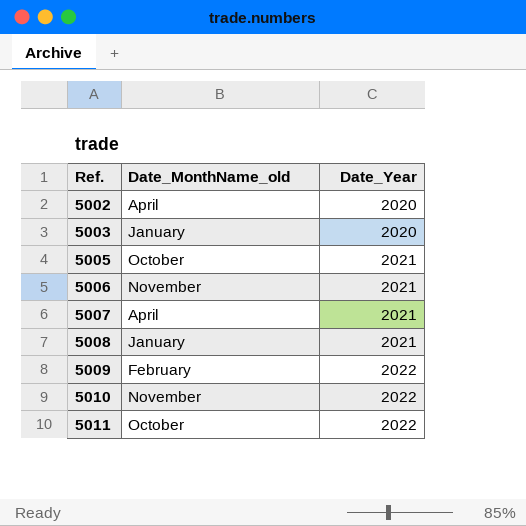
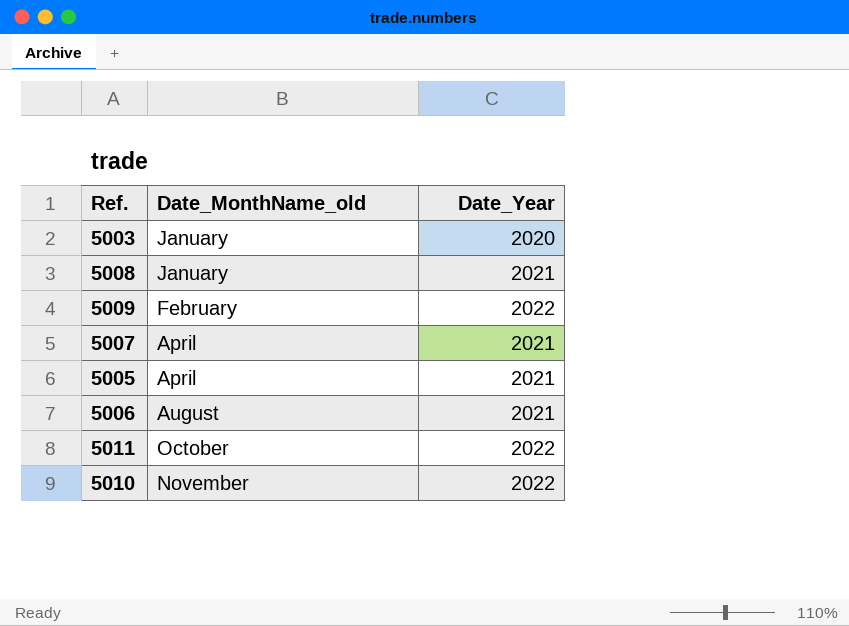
row order: Ref. ascending -> Date_MonthName_old ascending
row 5002: April | 2020 -> none
5005 | Date_MonthName_old: October -> April
5006 | Date_MonthName_old: November -> August

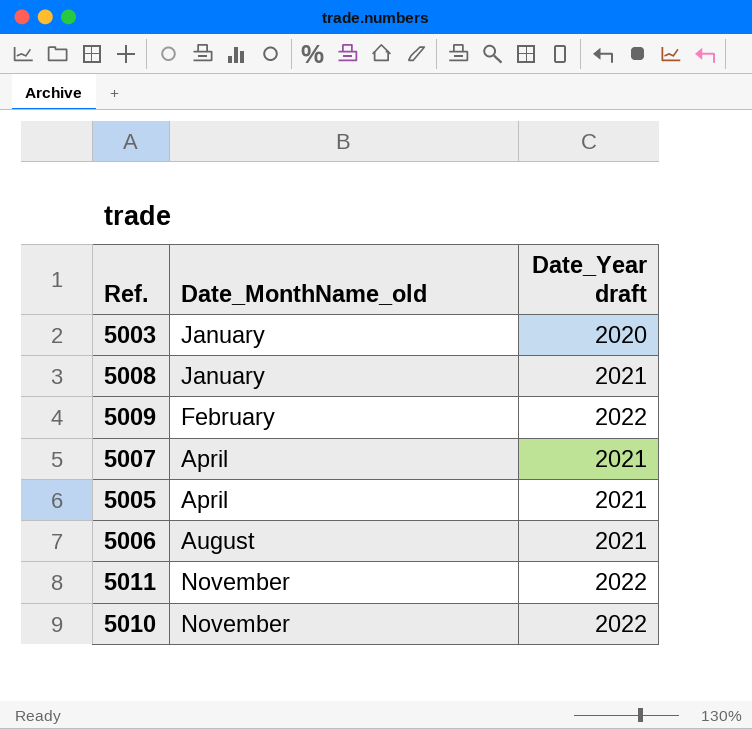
column name: Date_Year -> Date_Year draft
5011 | Date_MonthName_old: October -> November

